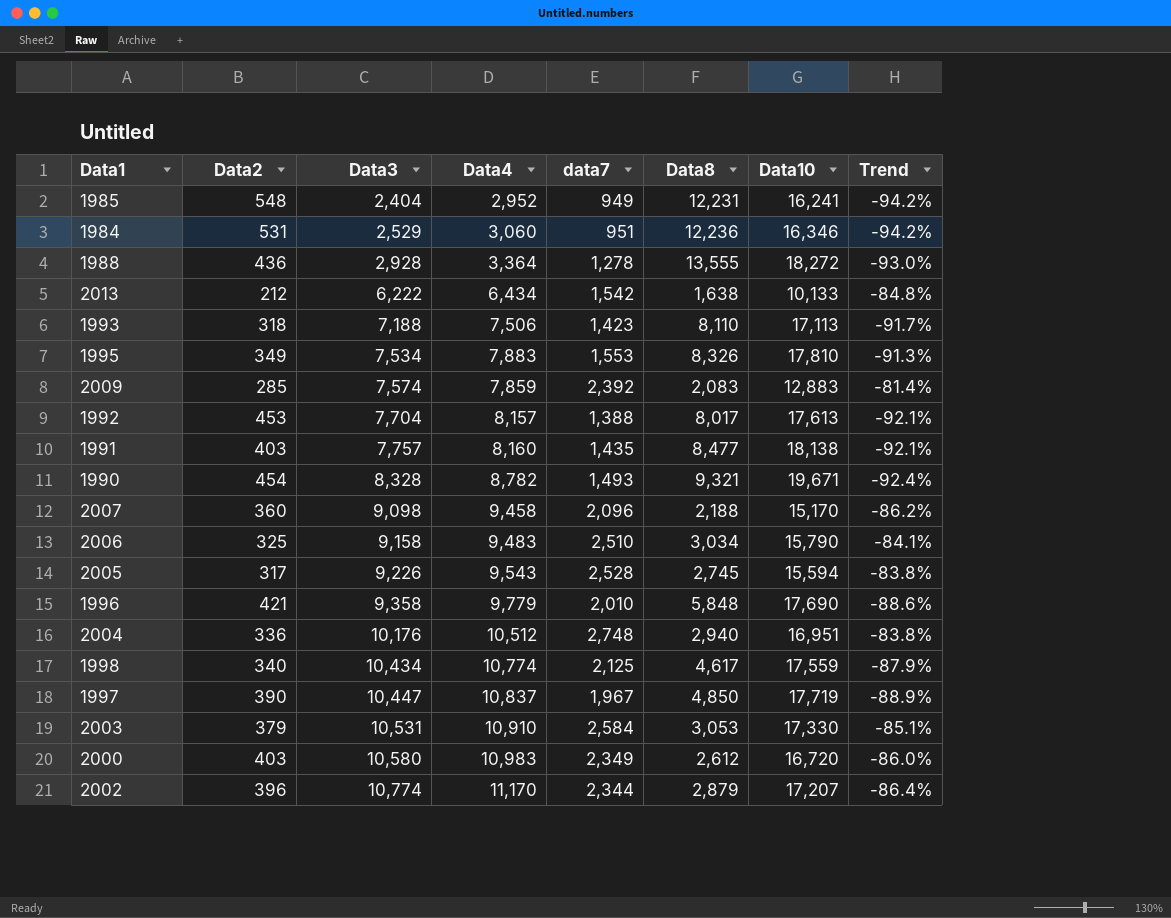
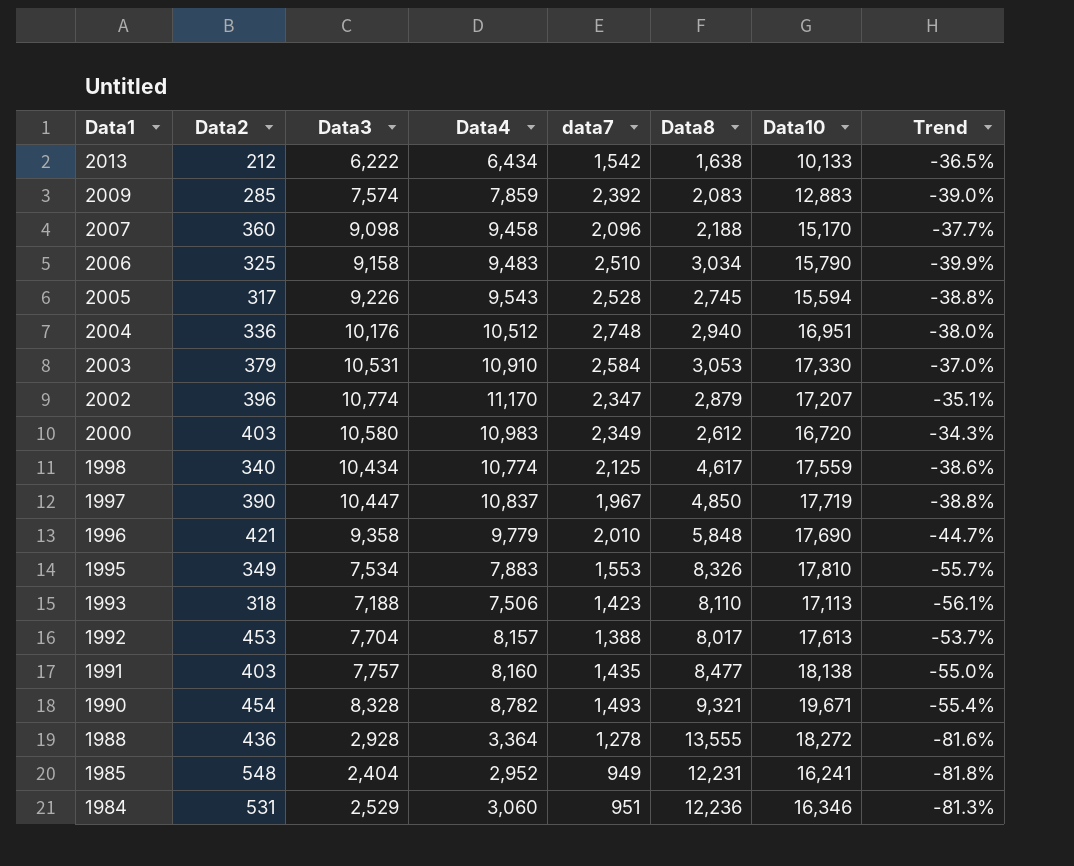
row order: Data3 ascending -> Data1 descending
column Trend | formula: ([data7] - [Data10]) / [Data10] -> ([Data4] - [Data10]) / [Data10]
2002 | data7: 2,344 -> 2,347

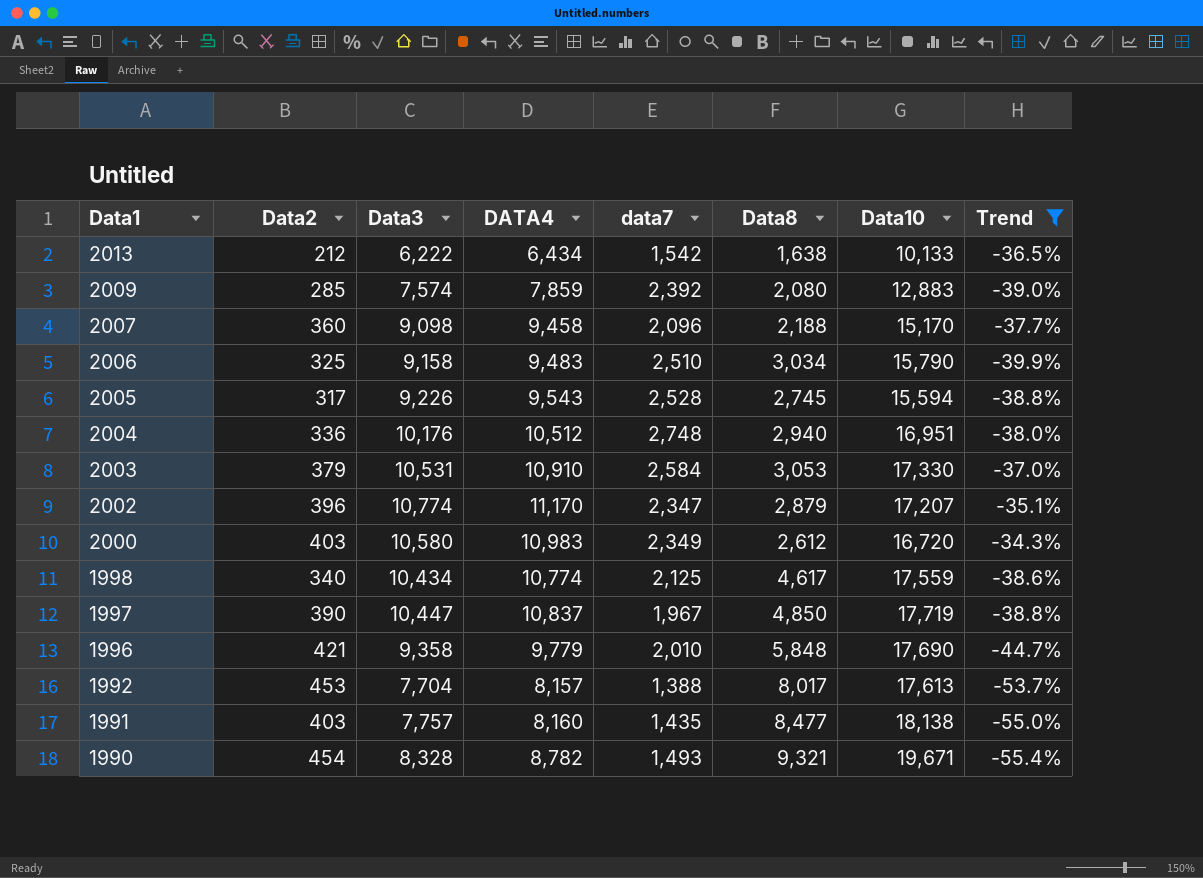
filter: none -> Trend >= -55.4%
column name: Data4 -> DATA4
2009 | Data8: 2,083 -> 2,080

